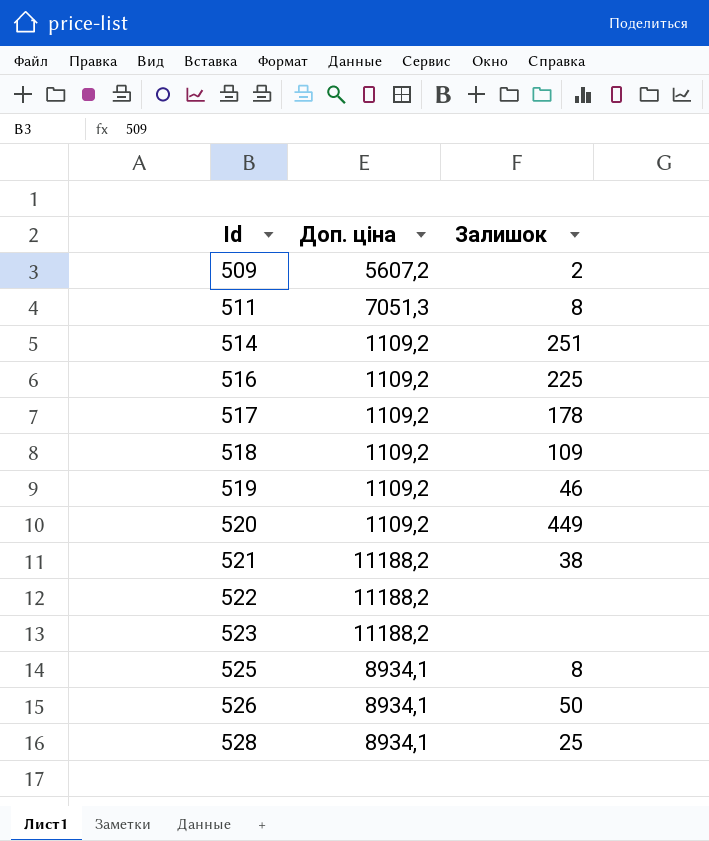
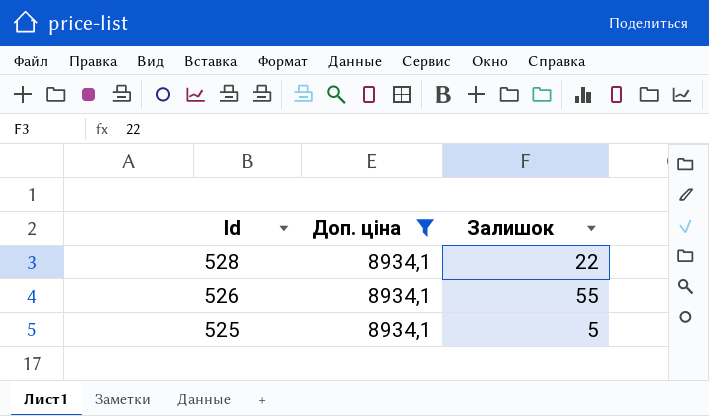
filter: none -> Доп. ціна = 8934,1
row order: Id ascending -> Id descending
528 | Залишок: 25 -> 22
526 | Залишок: 50 -> 55
525 | Залишок: 8 -> 5

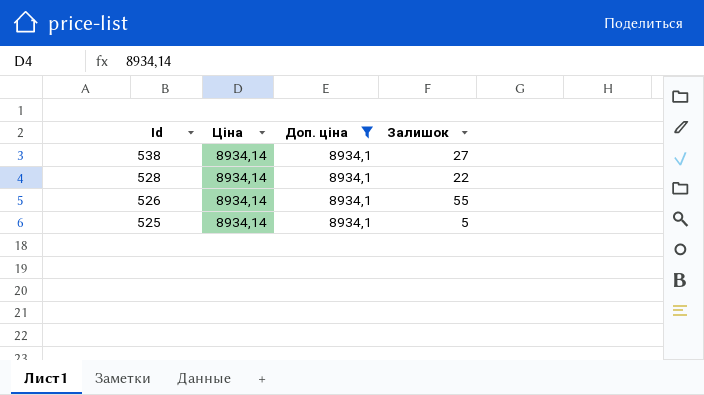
column Ціна | position: none -> 2
row 538: none -> 8934,14 | 8934,1 | 27

